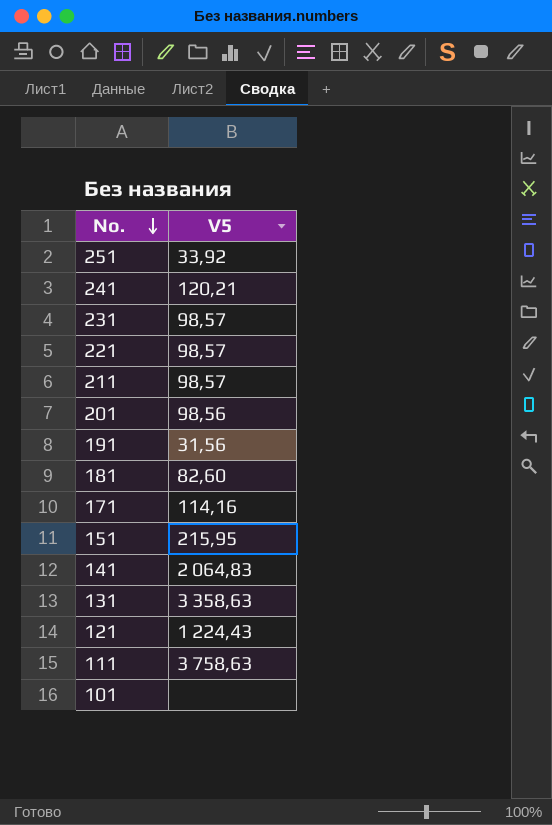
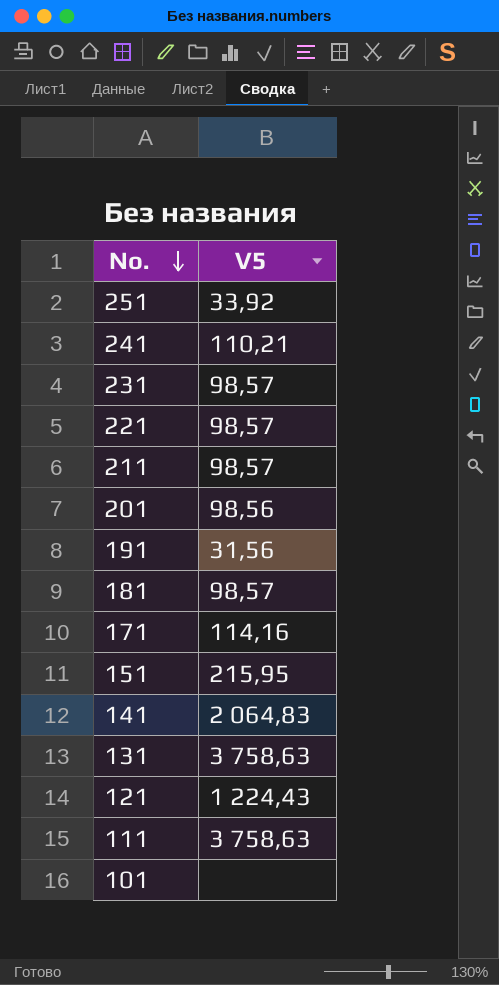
241 | V5: 120,21 -> 110,21
181 | V5: 82,60 -> 98,57
131 | V5: 3 358,63 -> 3 758,63

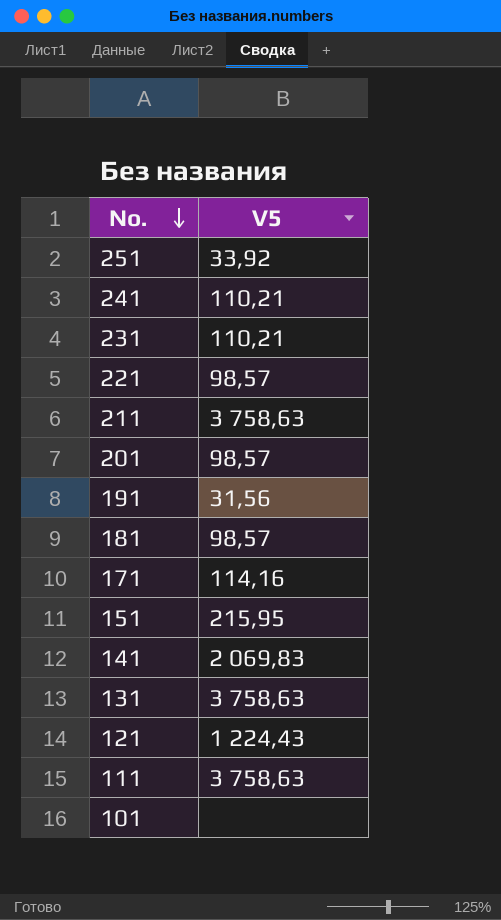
231 | V5: 98,57 -> 110,21
211 | V5: 98,57 -> 3 758,63
201 | V5: 98,56 -> 98,57
141 | V5: 2 064,83 -> 2 069,83

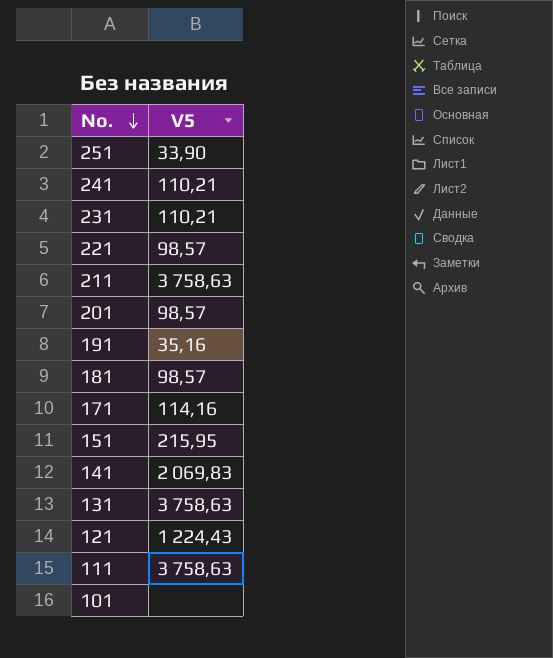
251 | V5: 33,92 -> 33,90
191 | V5: 31,56 -> 35,16

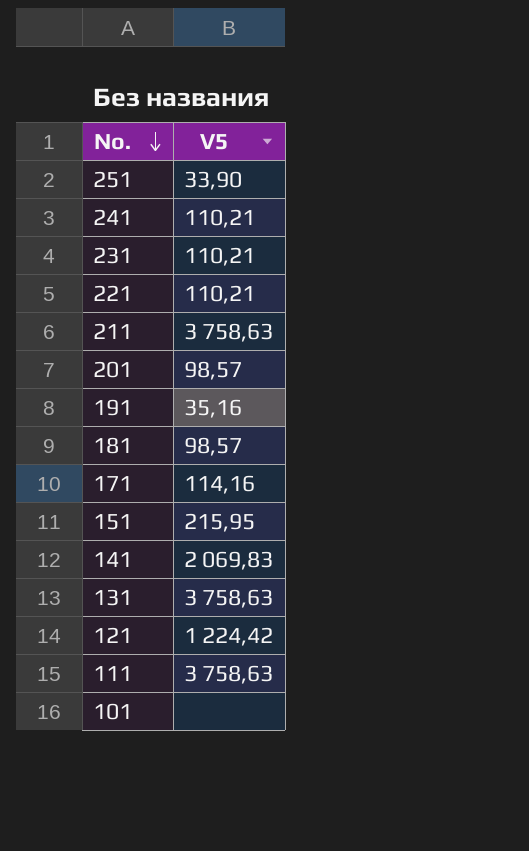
221 | V5: 98,57 -> 110,21
121 | V5: 1 224,43 -> 1 224,42

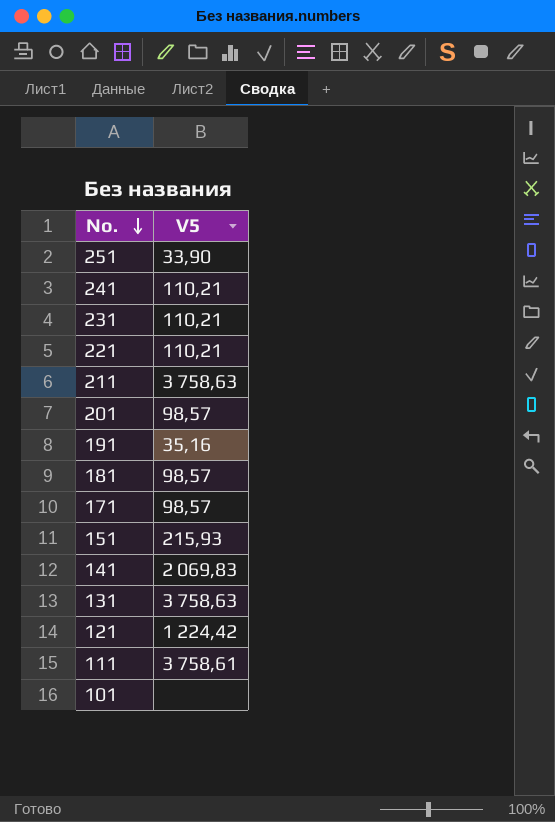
171 | V5: 114,16 -> 98,57
151 | V5: 215,95 -> 215,93
111 | V5: 3 758,63 -> 3 758,61

